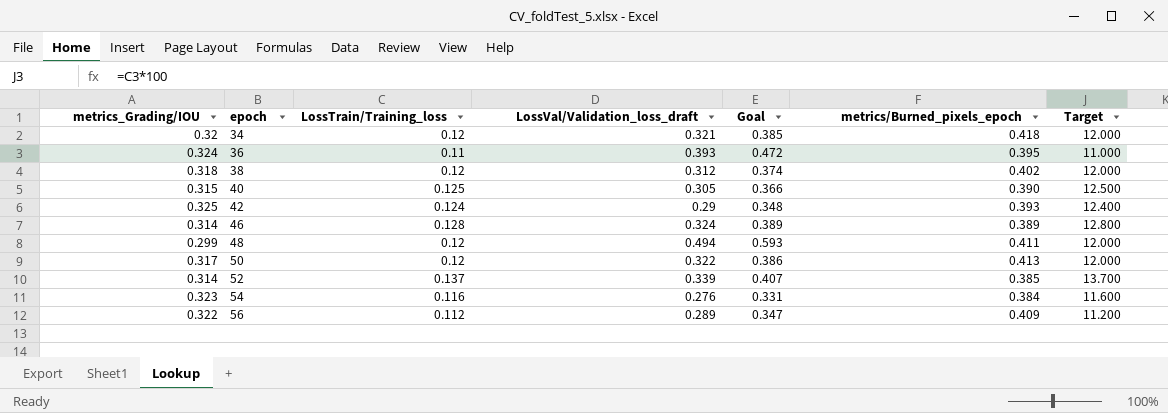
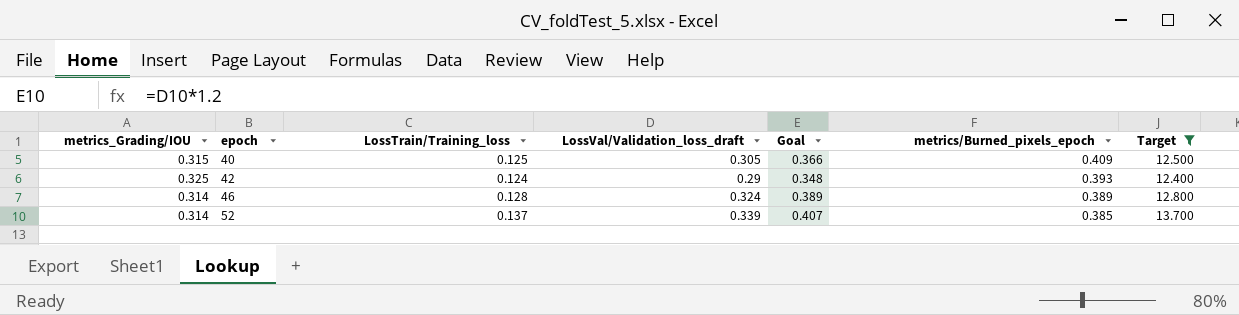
filter: none -> Target >= 12.400
40 | metrics/Burned_pixels_epoch: 0.390 -> 0.409

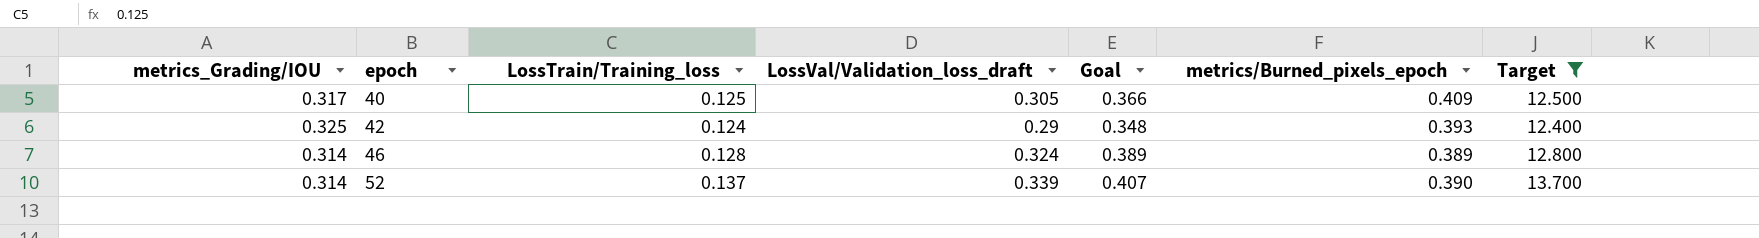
40 | metrics_Grading/IOU: 0.315 -> 0.317
52 | metrics/Burned_pixels_epoch: 0.385 -> 0.390

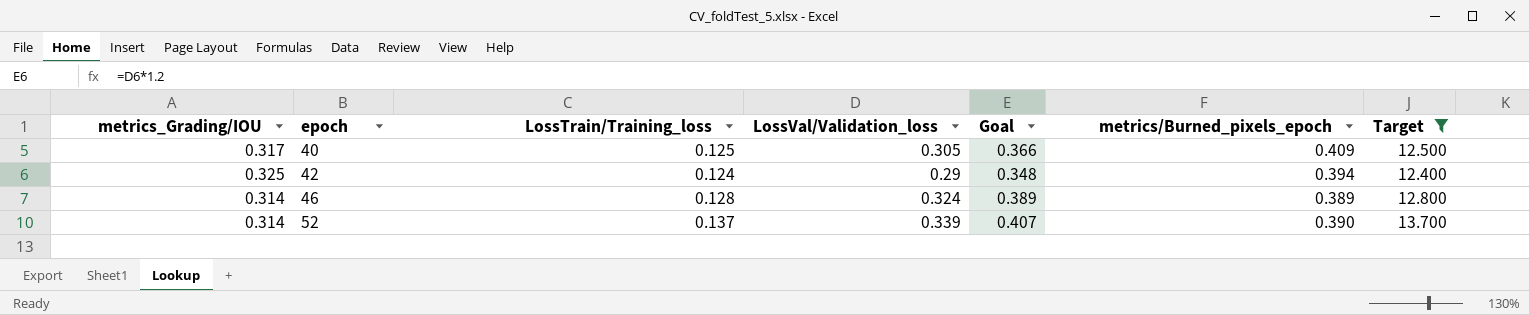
column name: LossVal/Validation_loss_draft -> LossVal/Validation_loss
42 | metrics/Burned_pixels_epoch: 0.393 -> 0.394

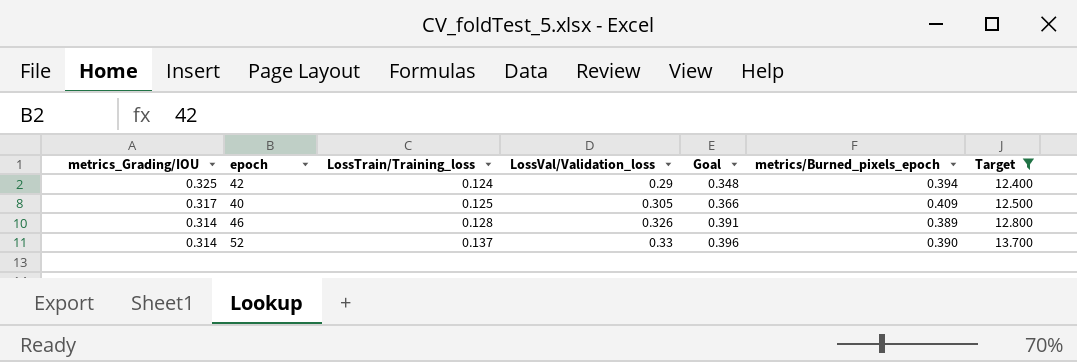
row order: epoch ascending -> metrics_Grading/IOU descending
46 | LossVal/Validation_loss: 0.324 -> 0.326
46 | Goal: 0.389 -> 0.391
52 | LossVal/Validation_loss: 0.339 -> 0.33
52 | Goal: 0.407 -> 0.396

